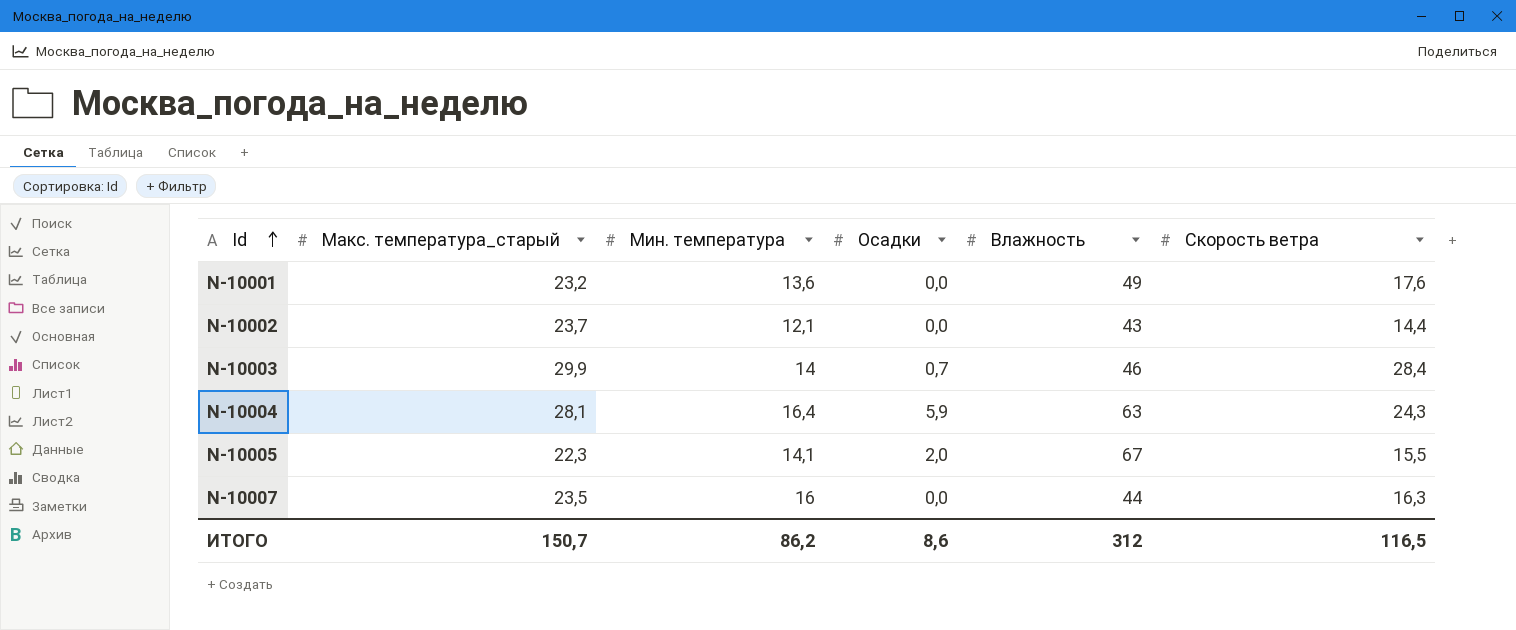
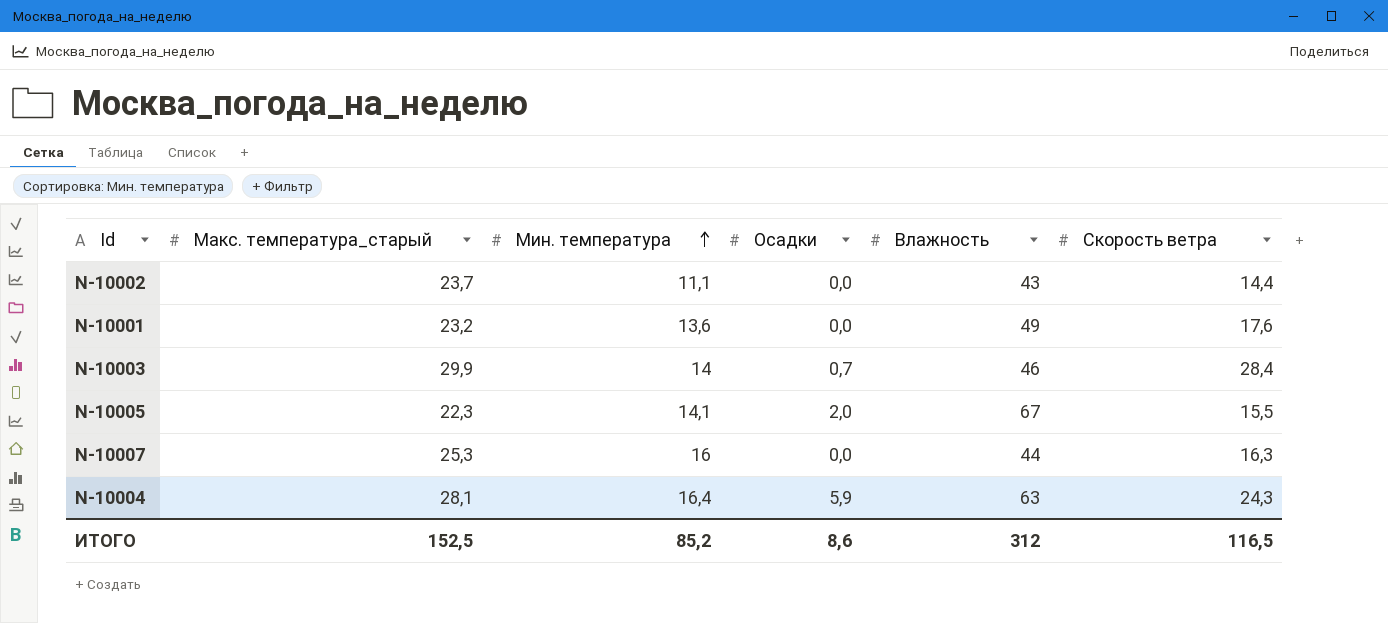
row order: Id ascending -> Мин. температура ascending
N-10002 | Мин. температура: 12,1 -> 11,1
N-10007 | Макс. температура_старый: 23,5 -> 25,3
ИТОГО | Макс. температура_старый: 150,7 -> 152,5
ИТОГО | Мин. температура: 86,2 -> 85,2

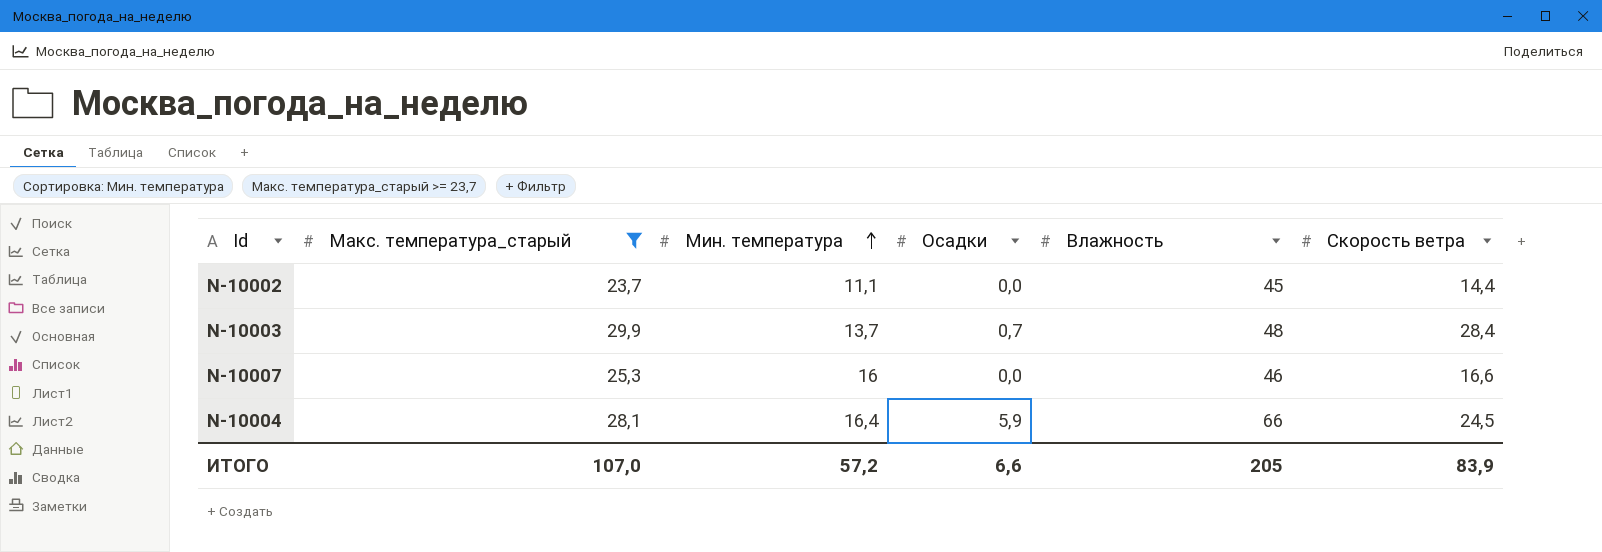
filter: none -> Макс. температура_старый >= 23,7
N-10002 | Влажность: 43 -> 45
N-10003 | Мин. температура: 14 -> 13,7
N-10003 | Влажность: 46 -> 48
N-10007 | Влажность: 44 -> 46
N-10007 | Скорость ветра: 16,3 -> 16,6
N-10004 | Влажность: 63 -> 66
N-10004 | Скорость ветра: 24,3 -> 24,5
ИТОГО | Макс. температура_старый: 152,5 -> 107,0
ИТОГО | Мин. температура: 85,2 -> 57,2
ИТОГО | Осадки: 8,6 -> 6,6
ИТОГО | Влажность: 312 -> 205
ИТОГО | Скорость ветра: 116,5 -> 83,9

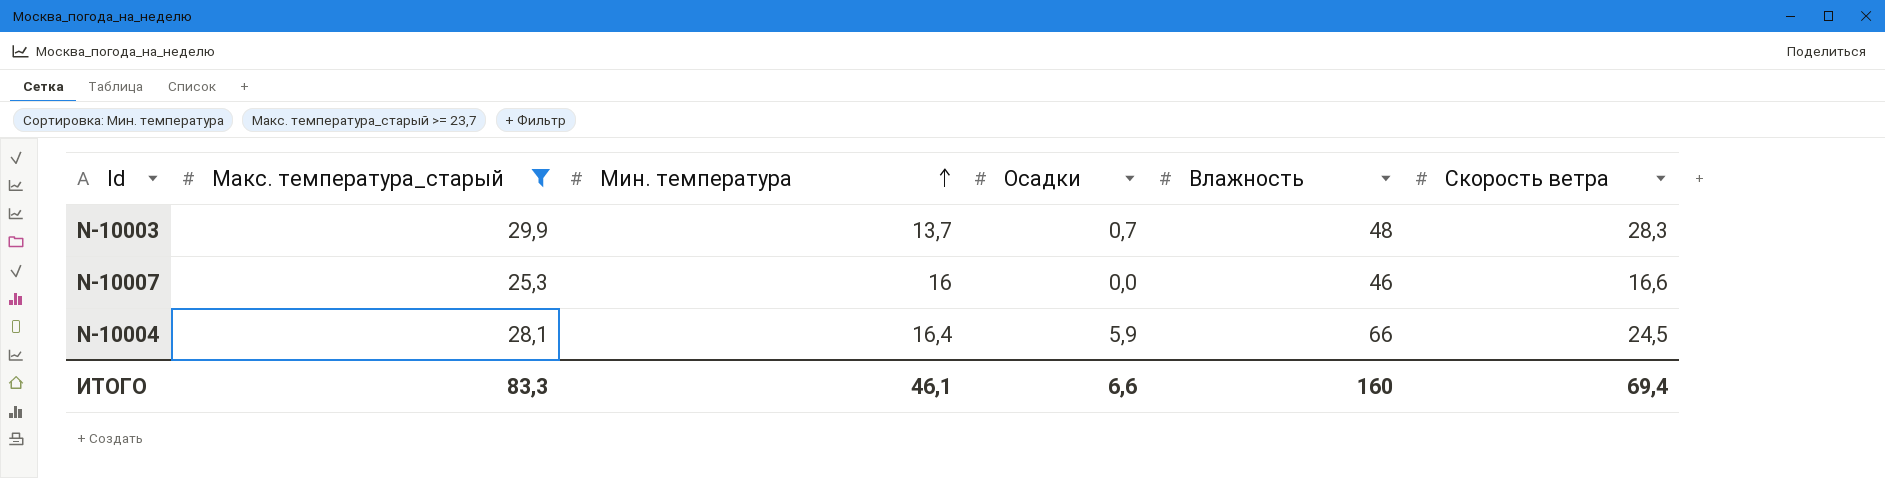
row N-10002: 23,7 | 11,1 | 0,0 | 45 | 14,4 -> none
N-10003 | Скорость ветра: 28,4 -> 28,3
ИТОГО | Макс. температура_старый: 107,0 -> 83,3
ИТОГО | Мин. температура: 57,2 -> 46,1
ИТОГО | Влажность: 205 -> 160
ИТОГО | Скорость ветра: 83,9 -> 69,4

